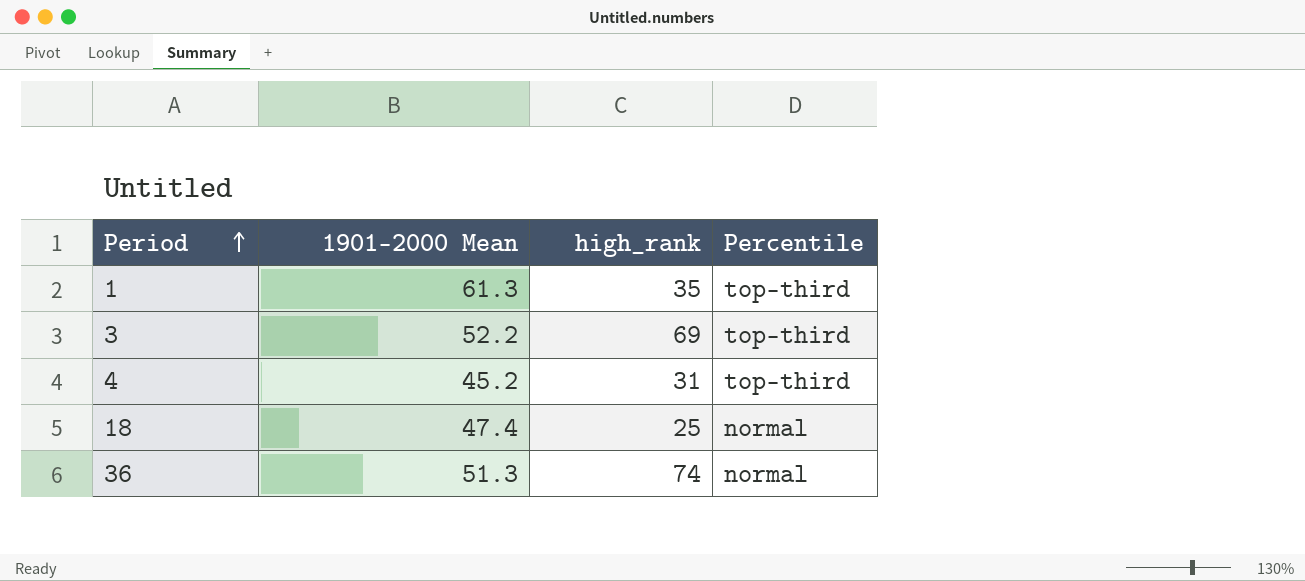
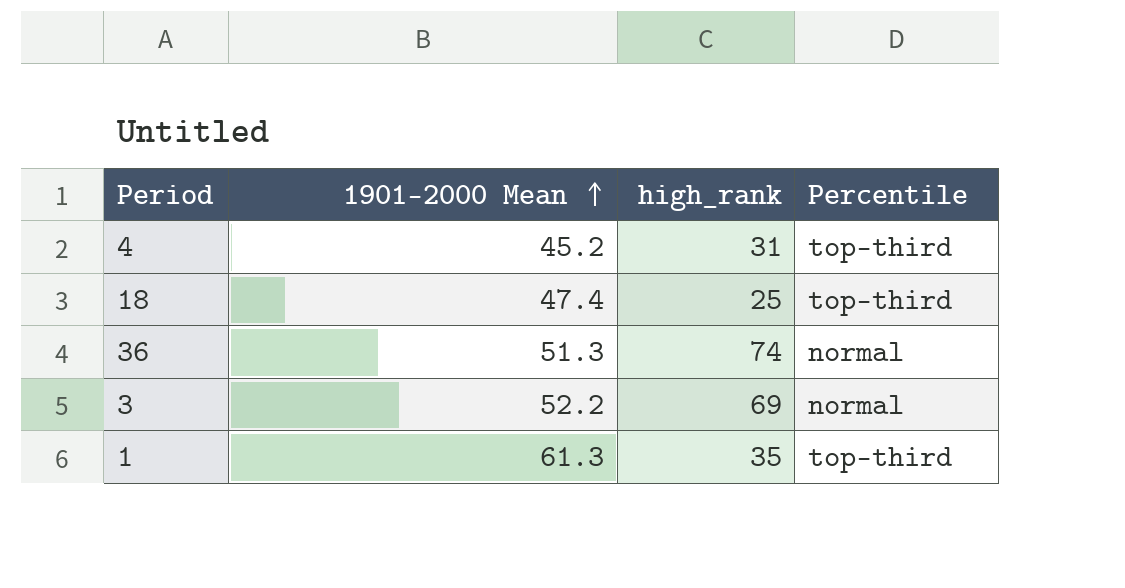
row order: Period ascending -> 1901-2000 Mean ascending
18 | Percentile: normal -> top-third
3 | Percentile: top-third -> normal

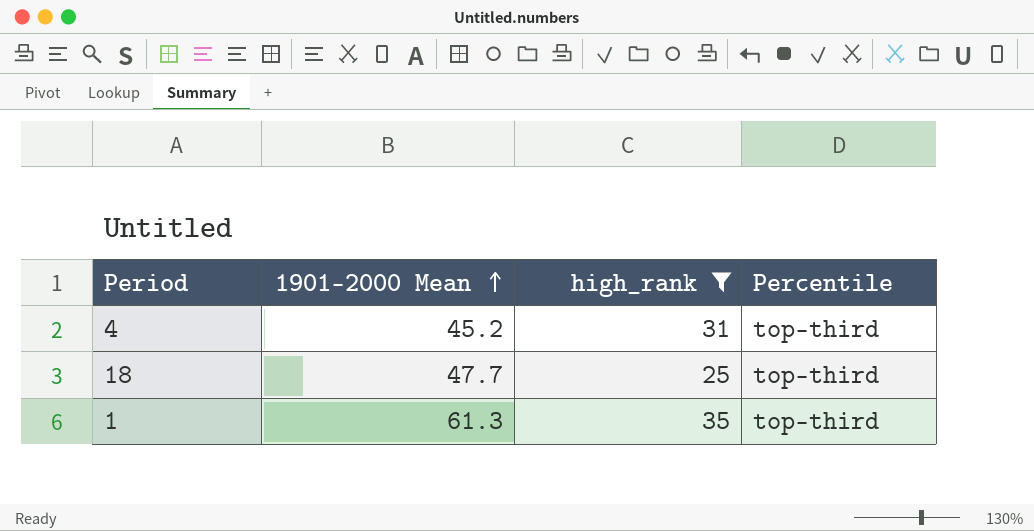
filter: none -> high_rank <= 35
18 | 1901-2000 Mean: 47.4 -> 47.7

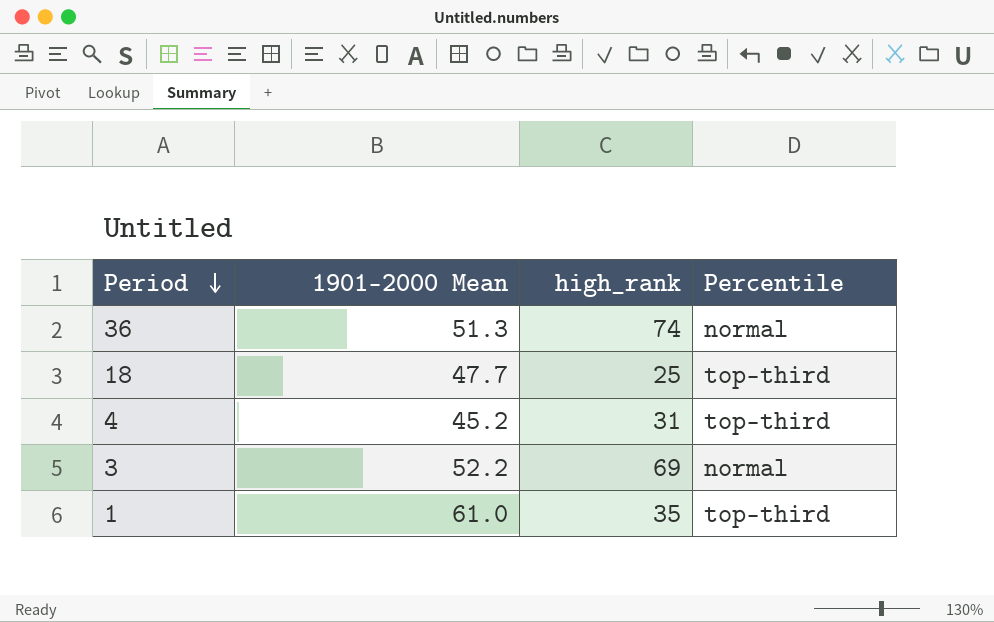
filter: high_rank <= 35 -> none
row order: 1901-2000 Mean ascending -> Period descending
1 | 1901-2000 Mean: 61.3 -> 61.0

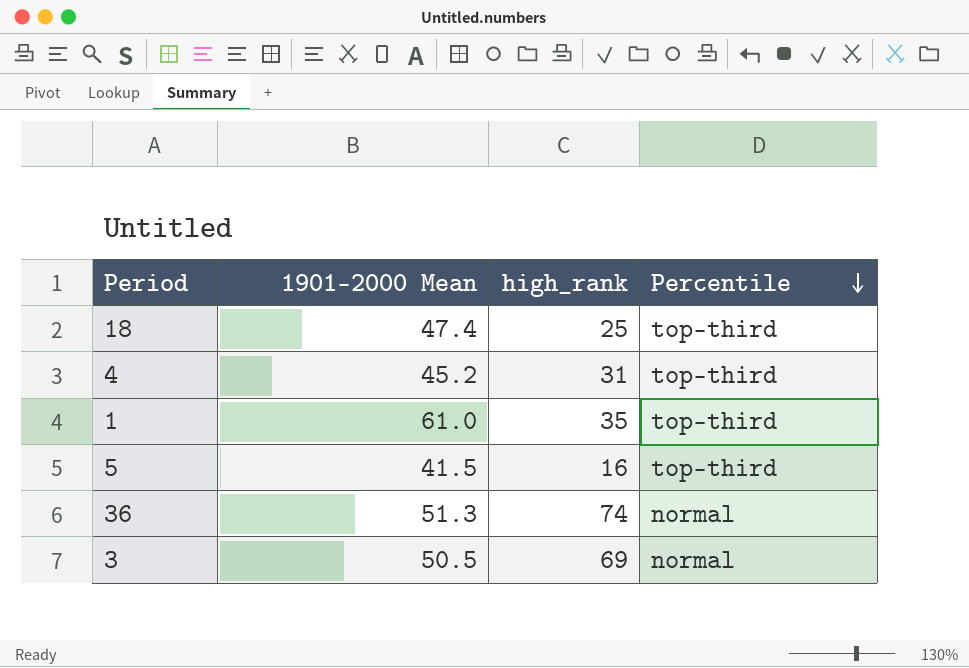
row order: Period descending -> Percentile descending
18 | 1901-2000 Mean: 47.7 -> 47.4
row 5: none -> 41.5 | 16 | top-third
3 | 1901-2000 Mean: 52.2 -> 50.5

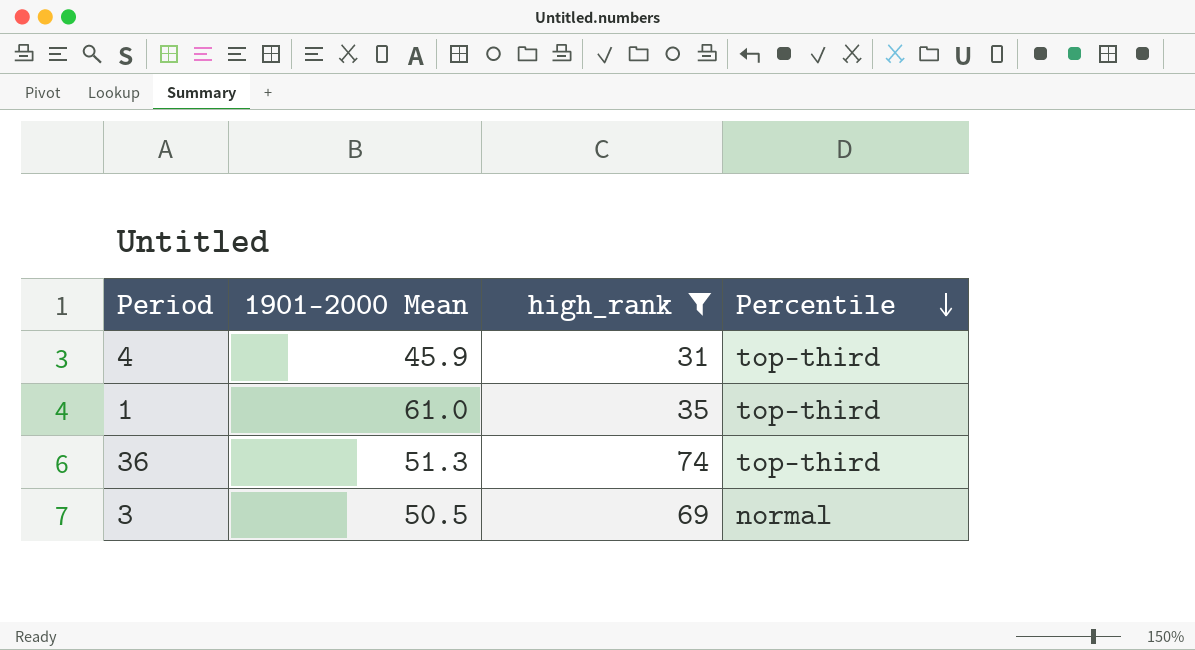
filter: none -> high_rank >= 31
4 | 1901-2000 Mean: 45.2 -> 45.9
36 | Percentile: normal -> top-third

